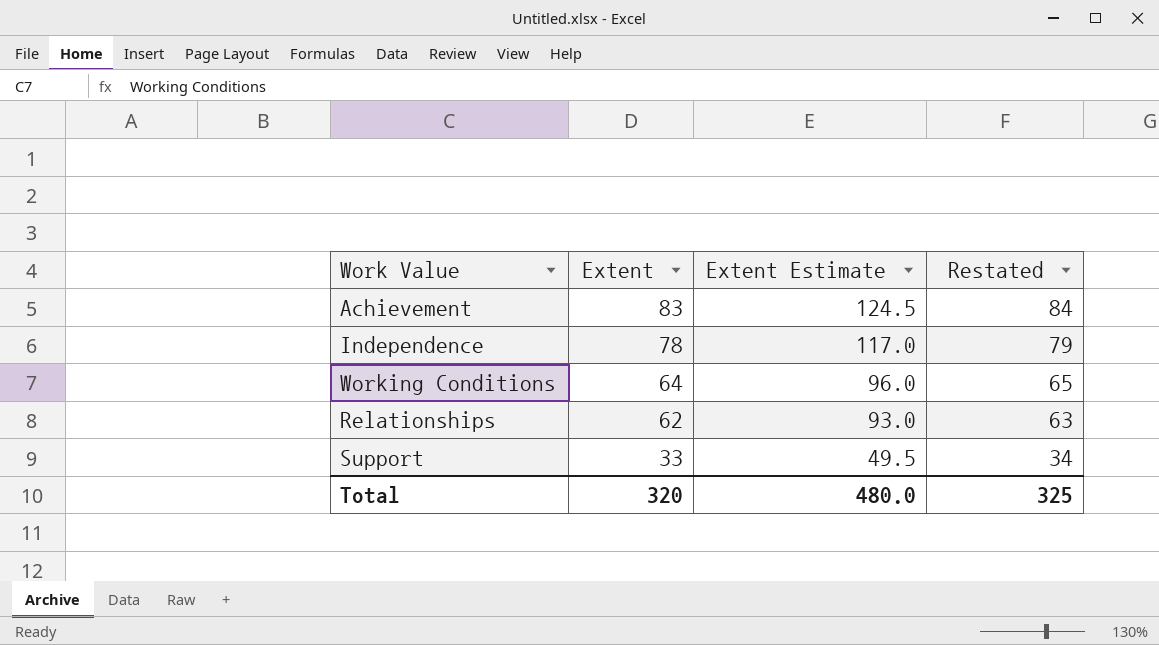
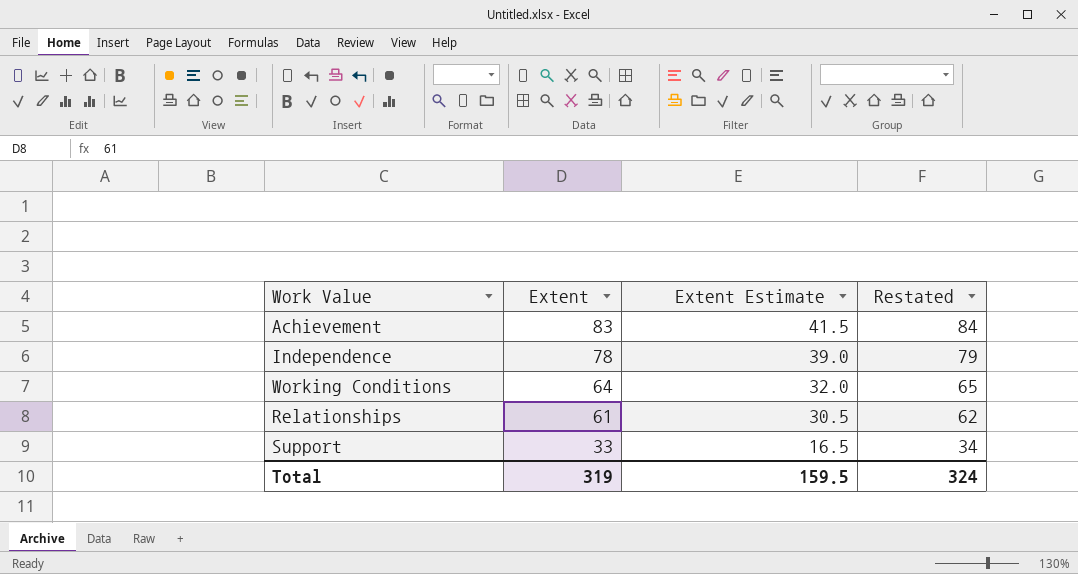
column Extent Estimate | formula: [Extent] * 1.5 -> [Extent] * 0.5
Relationships | Extent: 62 -> 61
Relationships | Restated: 63 -> 62
Total | Extent: 320 -> 319
Total | Extent Estimate: 480.0 -> 159.5
Total | Restated: 325 -> 324

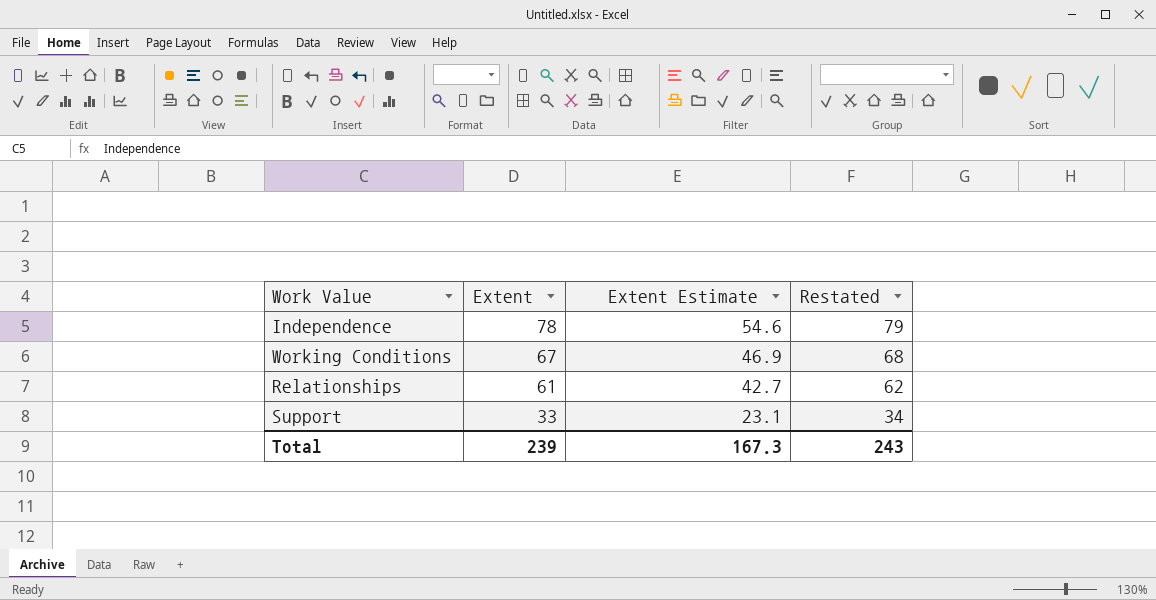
column Extent Estimate | formula: [Extent] * 0.5 -> [Extent] * 0.7
row Achievement: 83 | 41.5 | 84 -> none
Working Conditions | Extent: 64 -> 67
Working Conditions | Restated: 65 -> 68
Total | Extent: 319 -> 239
Total | Extent Estimate: 159.5 -> 167.3
Total | Restated: 324 -> 243

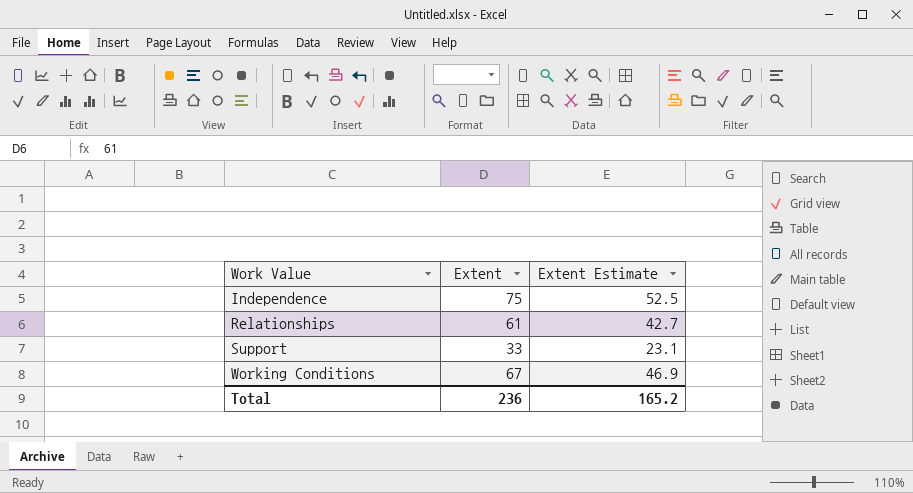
row order: Extent descending -> Work Value ascending
column Restated | formula: [Extent] + 1 -> none
Independence | Extent: 78 -> 75
Independence | Extent Estimate: 54.6 -> 52.5
Total | Extent: 239 -> 236
Total | Extent Estimate: 167.3 -> 165.2

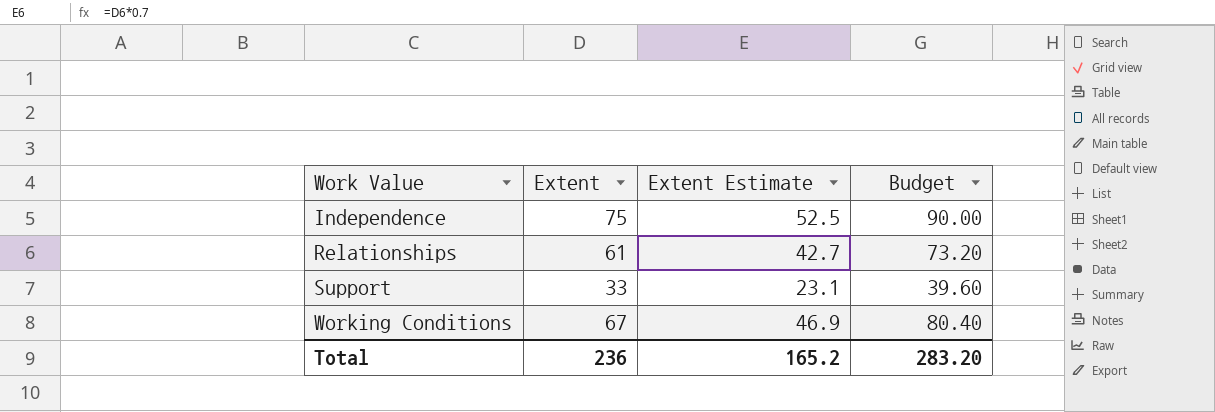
column Budget | formula: none -> [Extent] * 1.2

